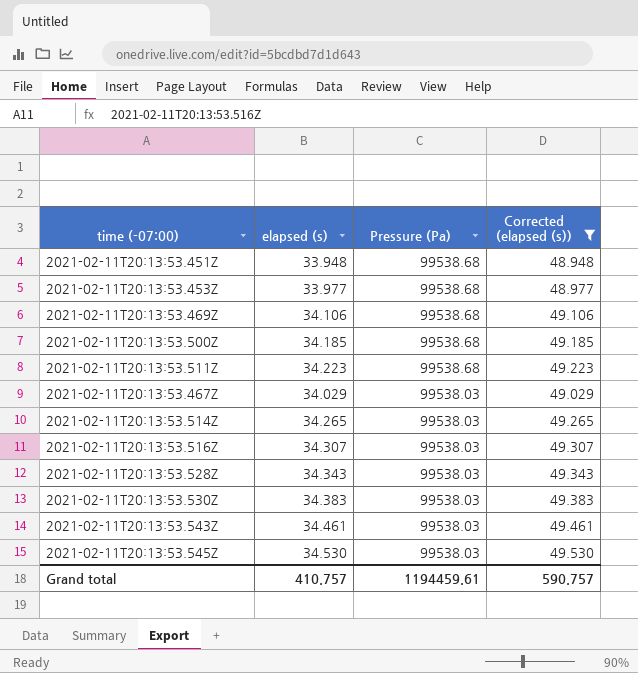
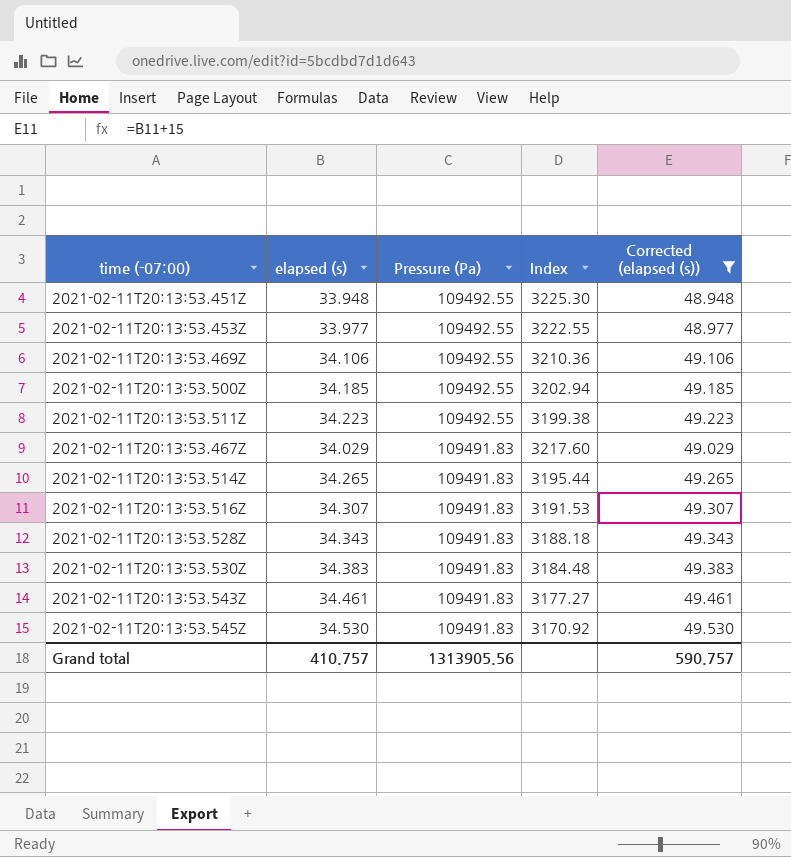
column Index | formula: none -> [Pressure (Pa)] / [elapsed (s)]
2021-02-11T20:13:53.451Z | Pressure (Pa): 99538.68 -> 109492.55
2021-02-11T20:13:53.453Z | Pressure (Pa): 99538.68 -> 109492.55
2021-02-11T20:13:53.469Z | Pressure (Pa): 99538.68 -> 109492.55
2021-02-11T20:13:53.500Z | Pressure (Pa): 99538.68 -> 109492.55
2021-02-11T20:13:53.511Z | Pressure (Pa): 99538.68 -> 109492.55
2021-02-11T20:13:53.467Z | Pressure (Pa): 99538.03 -> 109491.83
2021-02-11T20:13:53.514Z | Pressure (Pa): 99538.03 -> 109491.83
2021-02-11T20:13:53.516Z | Pressure (Pa): 99538.03 -> 109491.83
2021-02-11T20:13:53.528Z | Pressure (Pa): 99538.03 -> 109491.83
2021-02-11T20:13:53.530Z | Pressure (Pa): 99538.03 -> 109491.83
2021-02-11T20:13:53.543Z | Pressure (Pa): 99538.03 -> 109491.83
2021-02-11T20:13:53.545Z | Pressure (Pa): 99538.03 -> 109491.83
Grand total | Pressure (Pa): 1194459.61 -> 1313905.56

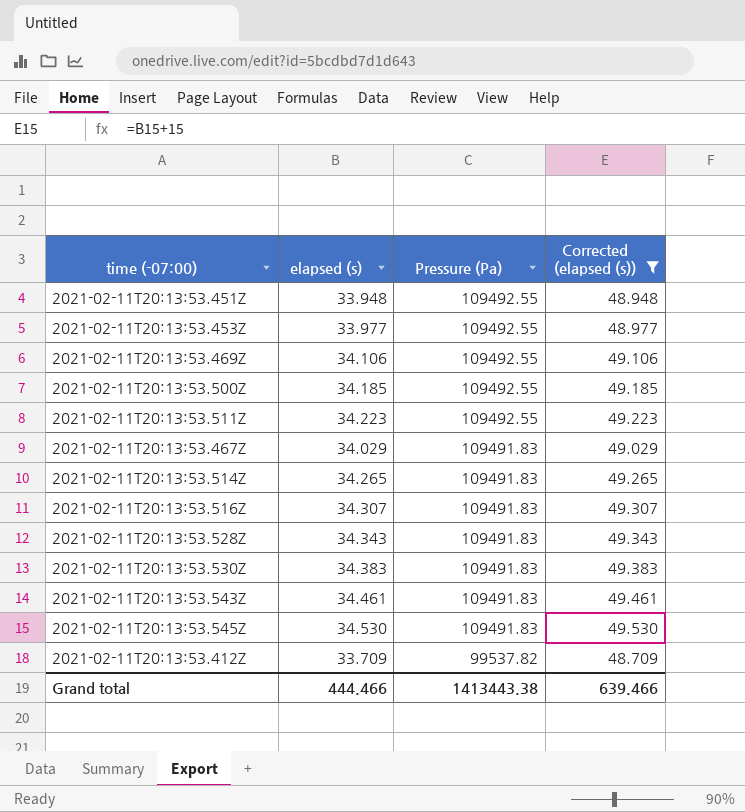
column Index | formula: [Pressure (Pa)] / [elapsed (s)] -> none
row 2021-02-11T20:13:53.412Z: none -> 33.709 | 99537.82 | 48.709
Grand total | elapsed (s): 410.757 -> 444.466
Grand total | Pressure (Pa): 1313905.56 -> 1413443.38
Grand total | Corrected (elapsed (s)): 590.757 -> 639.466

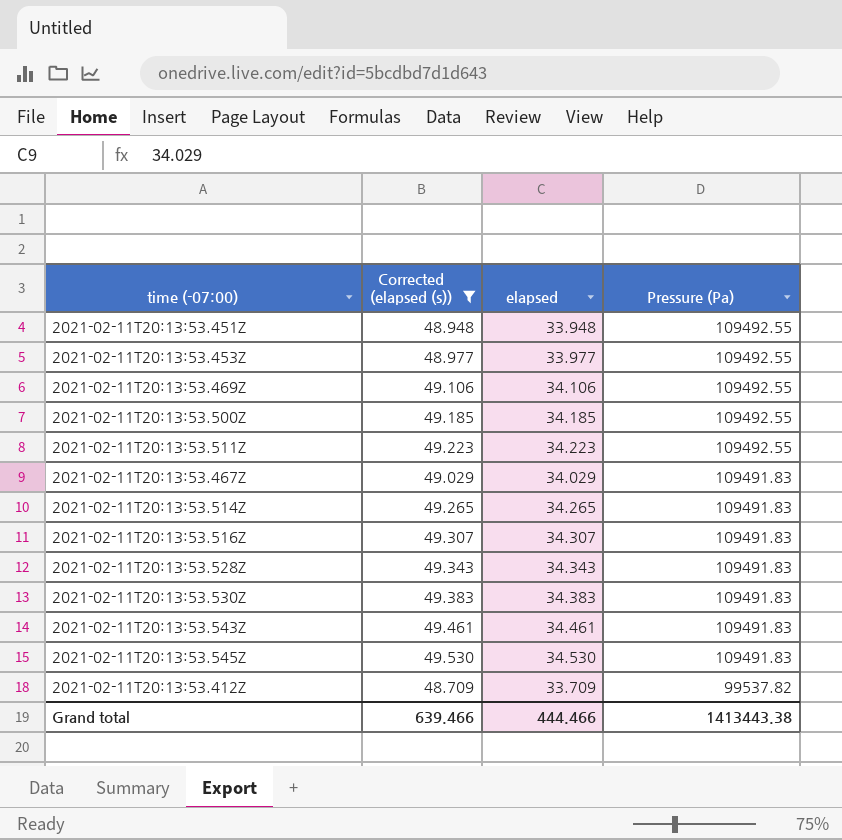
column Corrected (elapsed (s)) | position: 4 -> 2
column name: elapsed (s) -> elapsed

